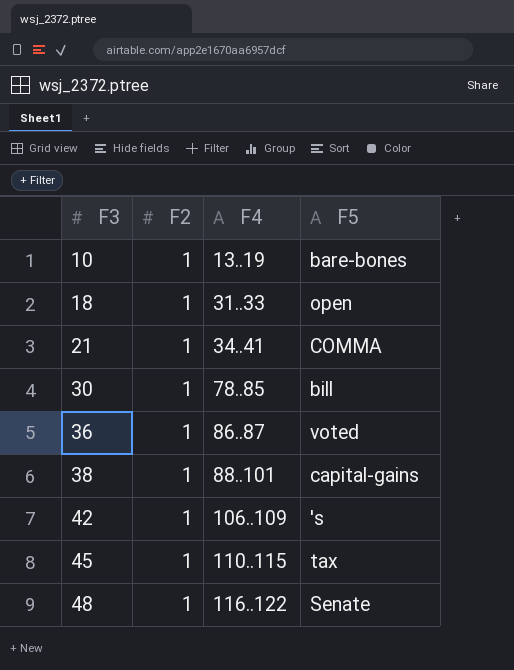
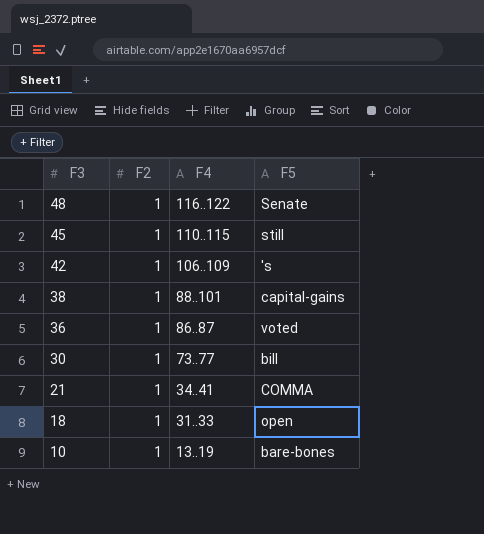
row order: F3 ascending -> F3 descending
45 | F5: tax -> still
30 | F4: 78..85 -> 73..77

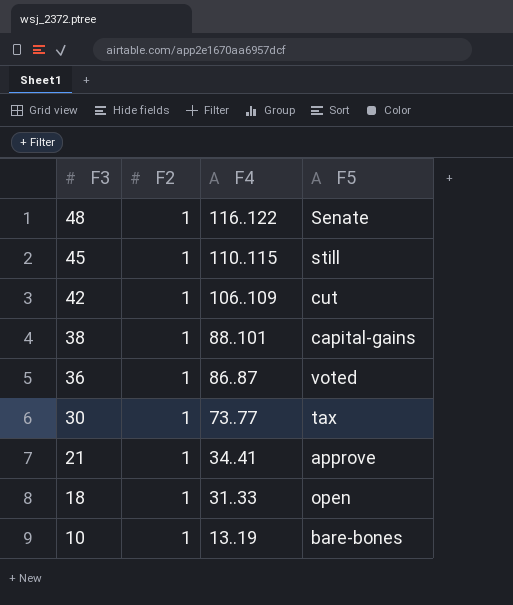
42 | F5: 's -> cut
30 | F5: bill -> tax
21 | F5: COMMA -> approve

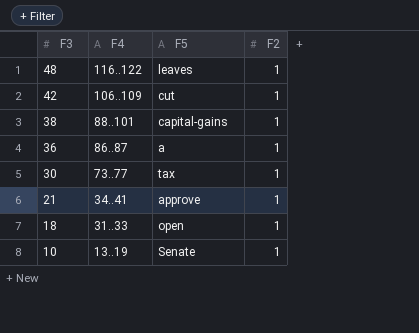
column F2 | position: 2 -> 4
row 45: 1 | 110..115 | still -> none
48 | F5: Senate -> leaves
36 | F5: voted -> a
10 | F5: bare-bones -> Senate

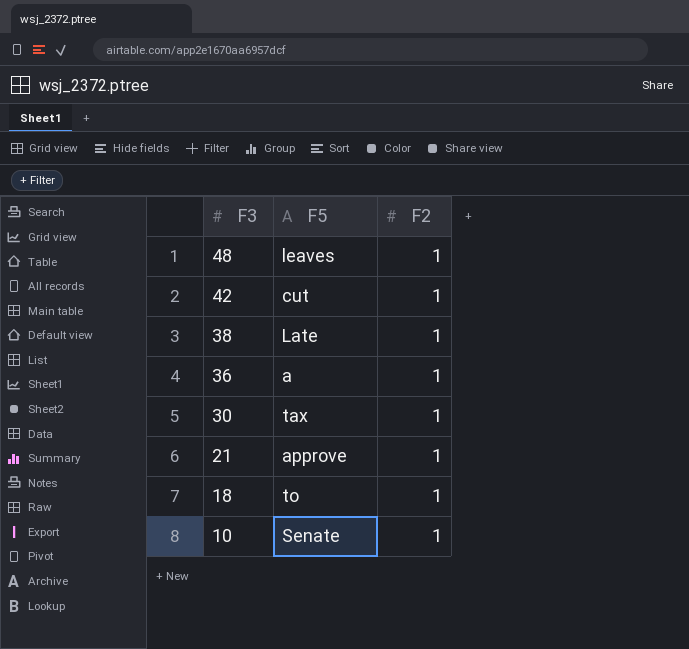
column F4 | position: 2 -> none
38 | F5: capital-gains -> Late
18 | F5: open -> to

